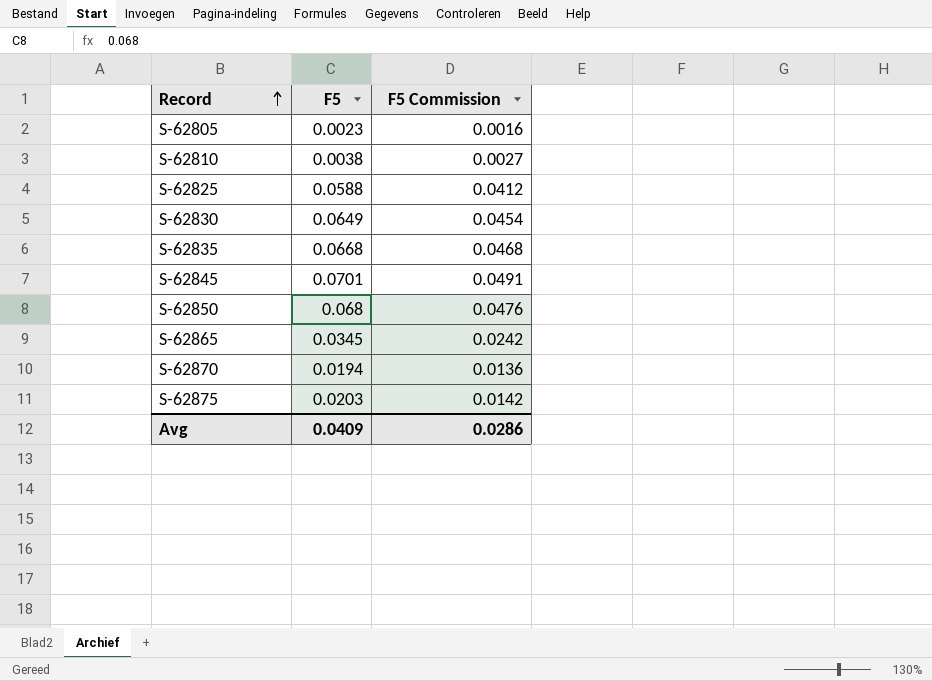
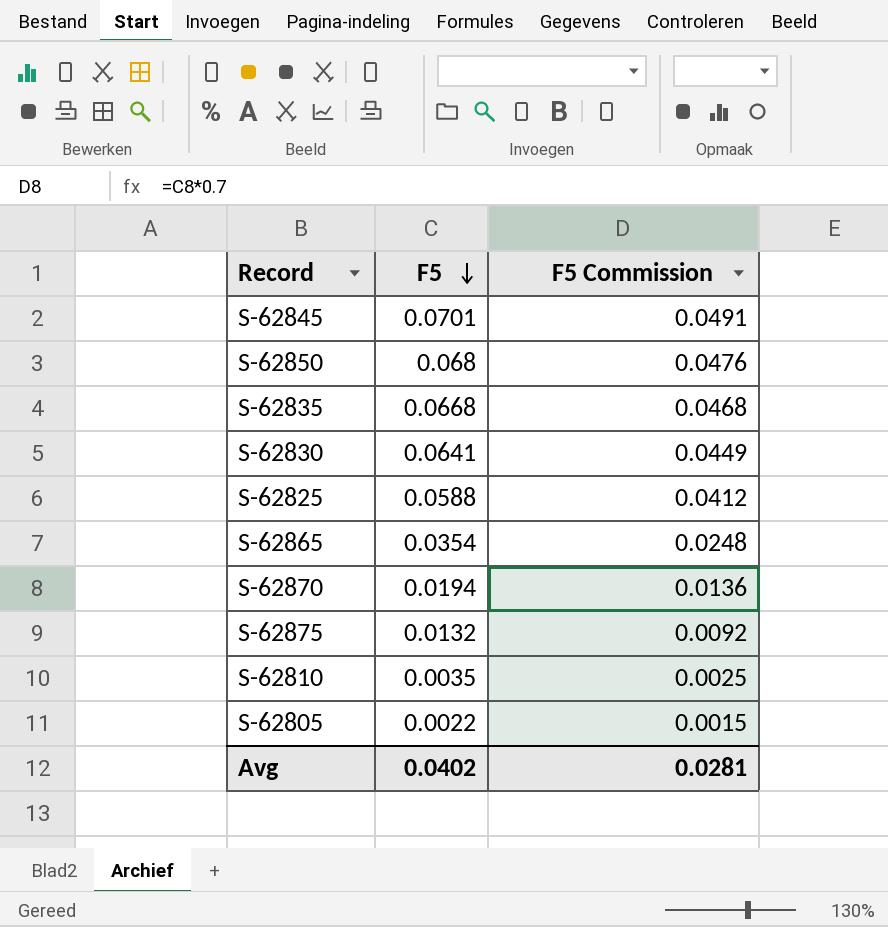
row order: Record ascending -> F5 descending
S-62830 | F5: 0.0649 -> 0.0641
S-62830 | F5 Commission: 0.0454 -> 0.0449
S-62865 | F5: 0.0345 -> 0.0354
S-62865 | F5 Commission: 0.0242 -> 0.0248
S-62875 | F5: 0.0203 -> 0.0132
S-62875 | F5 Commission: 0.0142 -> 0.0092
S-62810 | F5: 0.0038 -> 0.0035
S-62810 | F5 Commission: 0.0027 -> 0.0025
S-62805 | F5: 0.0023 -> 0.0022
S-62805 | F5 Commission: 0.0016 -> 0.0015
Avg | F5: 0.0409 -> 0.0402
Avg | F5 Commission: 0.0286 -> 0.0281

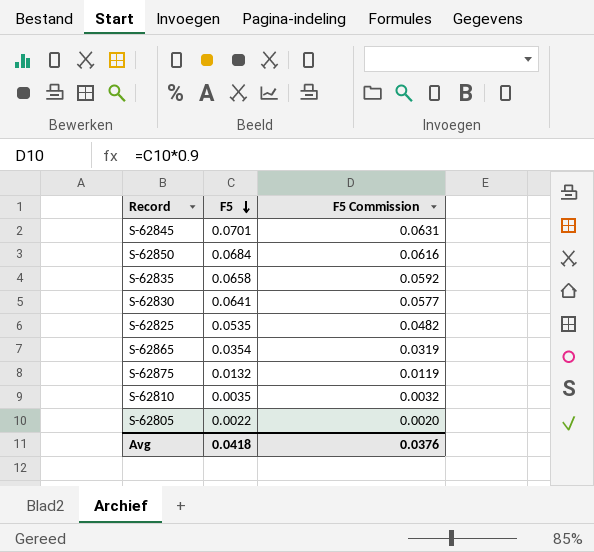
column F5 Commission | formula: [F5] * 0.7 -> [F5] * 0.9
row S-62870: 0.0194 | 0.0136 -> none
S-62850 | F5: 0.068 -> 0.0684
S-62835 | F5: 0.0668 -> 0.0658
S-62825 | F5: 0.0588 -> 0.0535
Avg | F5: 0.0402 -> 0.0418
Avg | F5 Commission: 0.0281 -> 0.0376

